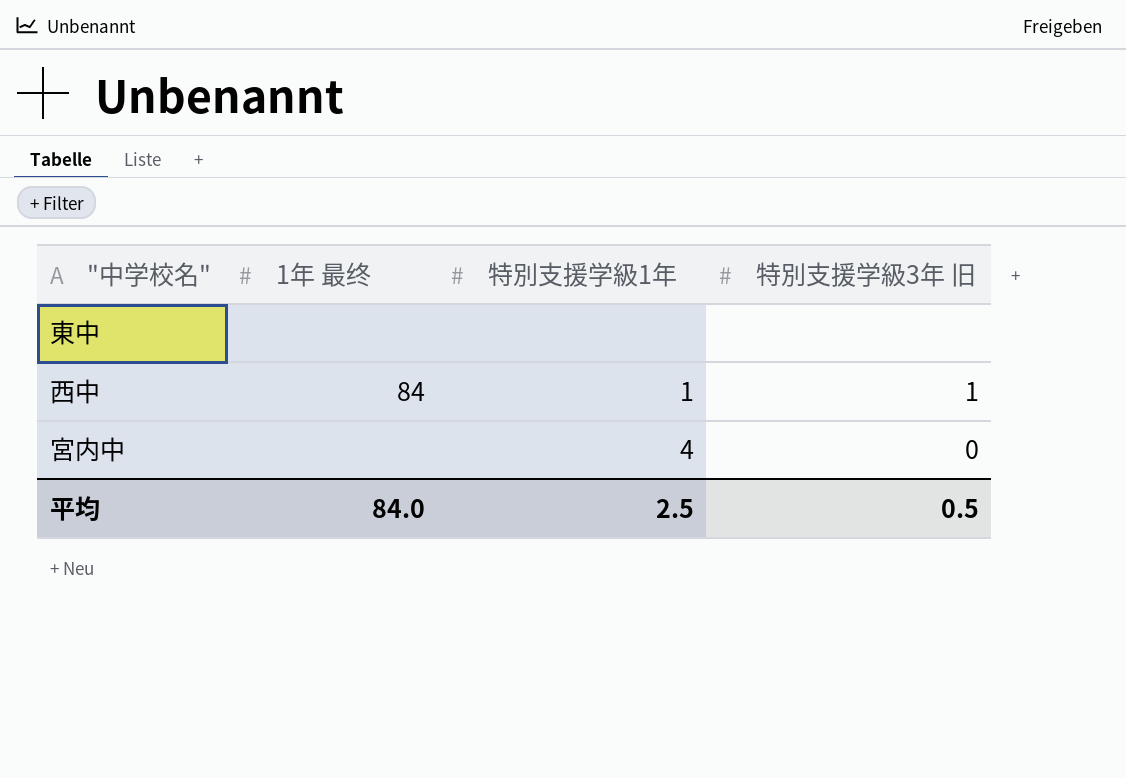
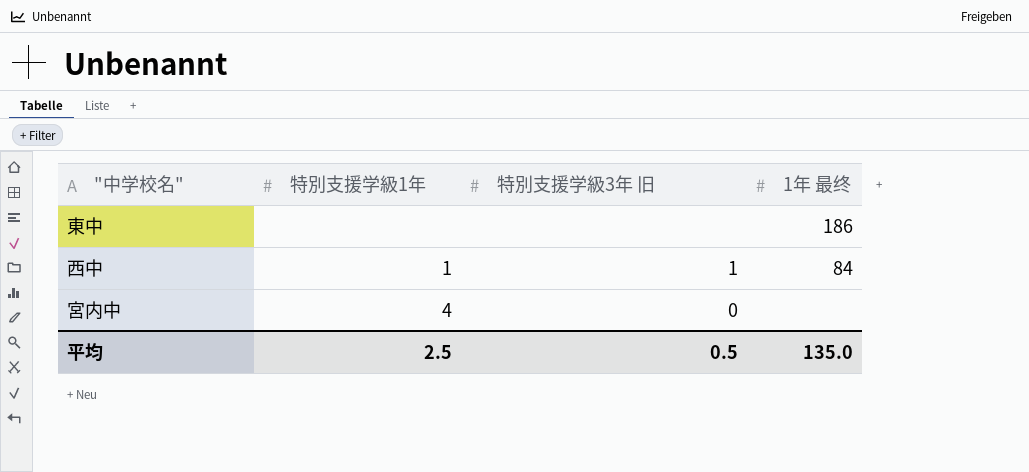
column 1年 最终 | position: 2 -> 4
東中 | 1年 最终: none -> 186
平均 | 1年 最终: 84.0 -> 135.0

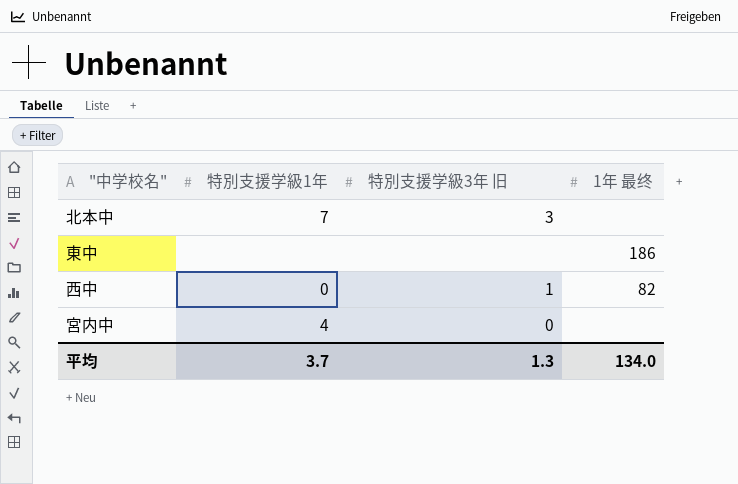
row 北本中: none -> 7 | 3 | none
西中 | 特別支援学級1年: 1 -> 0
西中 | 1年 最终: 84 -> 82
平均 | 特別支援学級1年: 2.5 -> 3.7
平均 | 特別支援学級3年 旧: 0.5 -> 1.3
平均 | 1年 最终: 135.0 -> 134.0

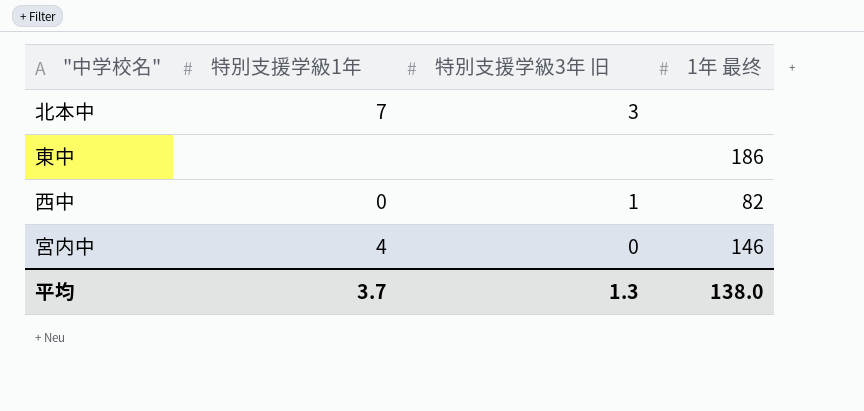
宮内中 | 1年 最终: none -> 146
平均 | 1年 最终: 134.0 -> 138.0

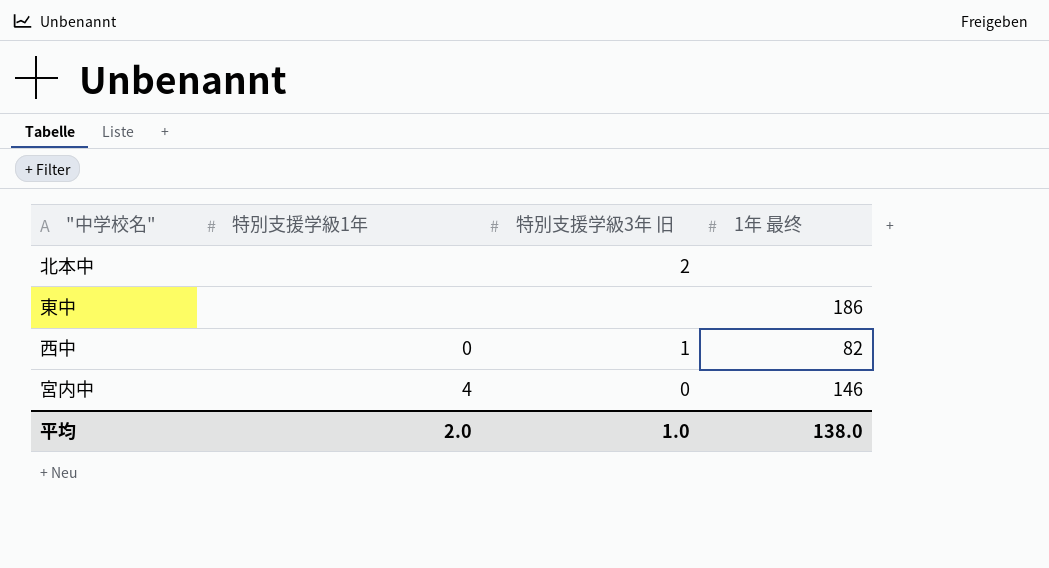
北本中 | 特別支援学級1年: 7 -> none
北本中 | 特別支援学級3年 旧: 3 -> 2
平均 | 特別支援学級1年: 3.7 -> 2.0
平均 | 特別支援学級3年 旧: 1.3 -> 1.0

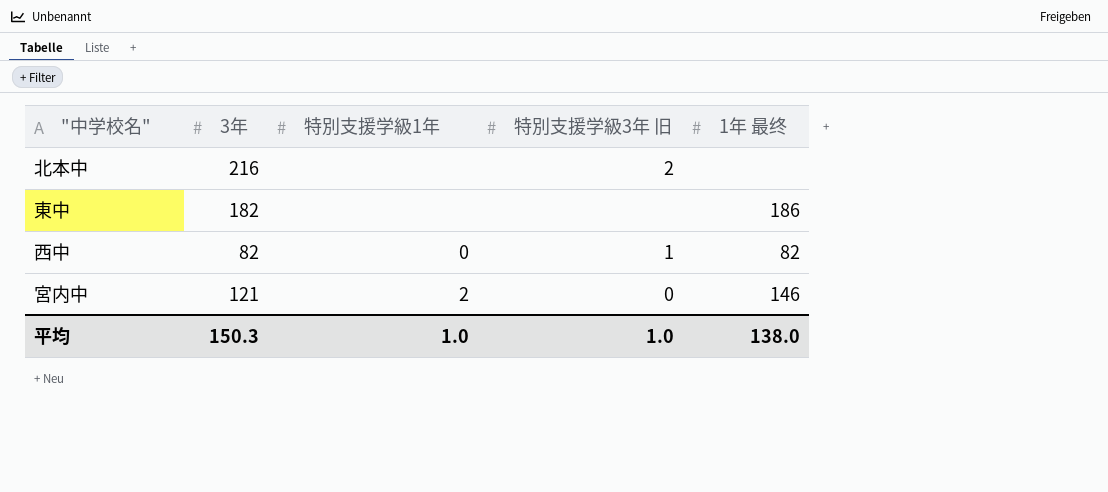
column 3年 | position: none -> 2
宮内中 | 特別支援学級1年: 4 -> 2
平均 | 特別支援学級1年: 2.0 -> 1.0

